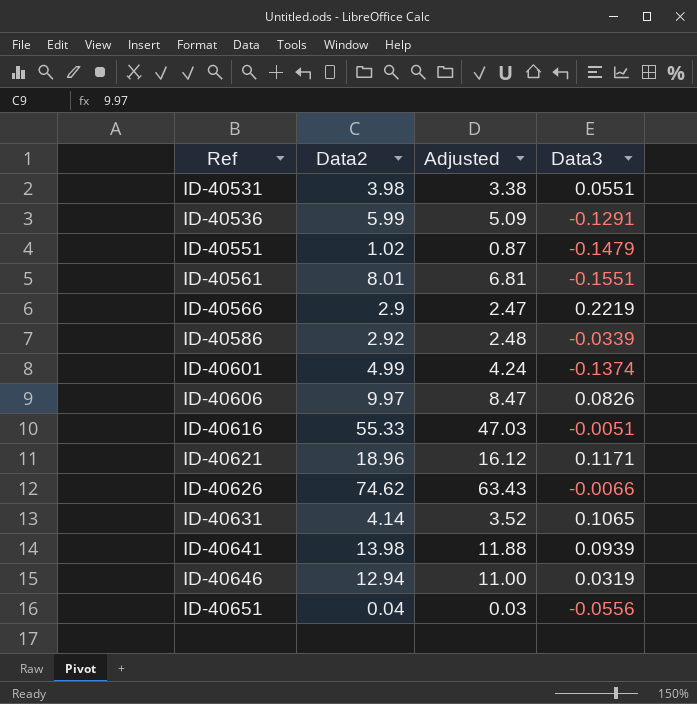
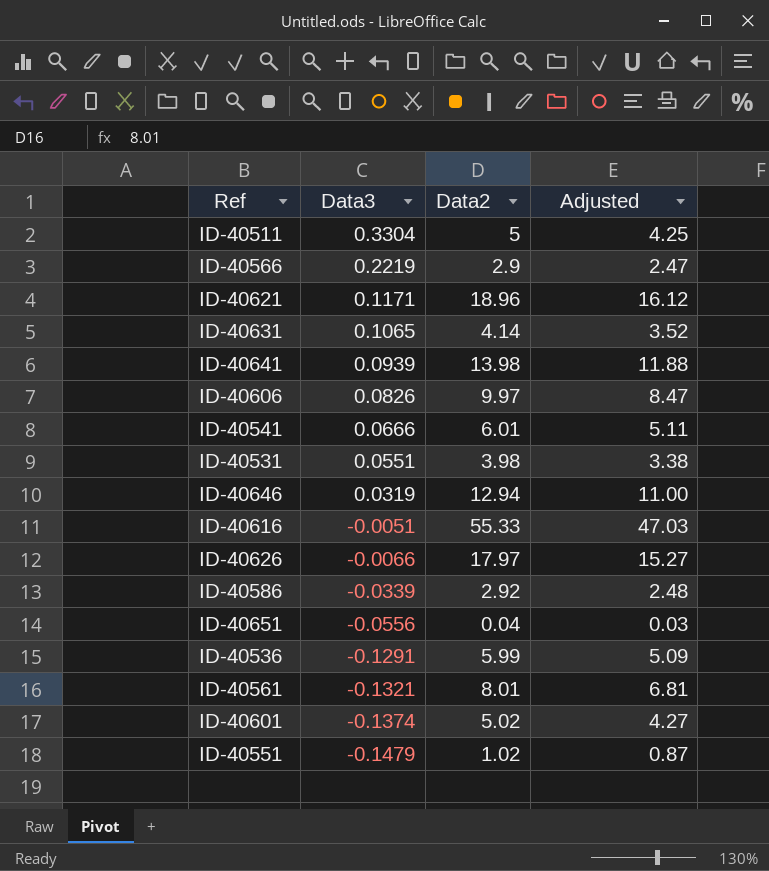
row order: Ref ascending -> Data3 descending
column Data3 | position: 4 -> 2
row ID-40511: none -> 0.3304 | 5 | 4.25
row ID-40541: none -> 0.0666 | 6.01 | 5.11
ID-40626 | Data2: 74.62 -> 17.97
ID-40626 | Adjusted: 63.43 -> 15.27
ID-40561 | Data3: -0.1551 -> -0.1321
ID-40601 | Data2: 4.99 -> 5.02
ID-40601 | Adjusted: 4.24 -> 4.27

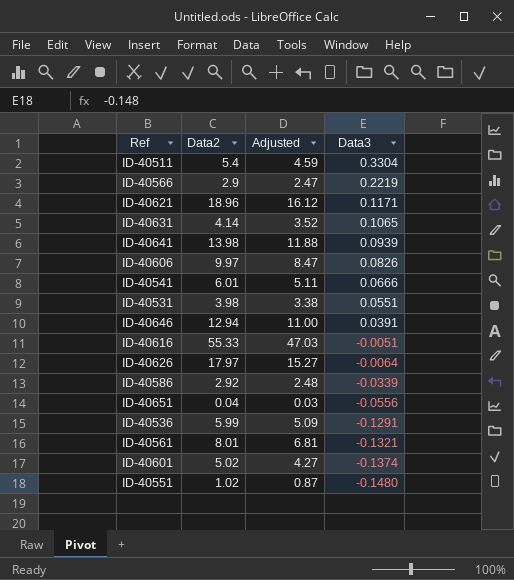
column Data3 | position: 2 -> 4
ID-40511 | Data2: 5 -> 5.4
ID-40511 | Adjusted: 4.25 -> 4.59
ID-40646 | Data3: 0.0319 -> 0.0391
ID-40626 | Data3: -0.0066 -> -0.0064
ID-40551 | Data3: -0.1479 -> -0.1480

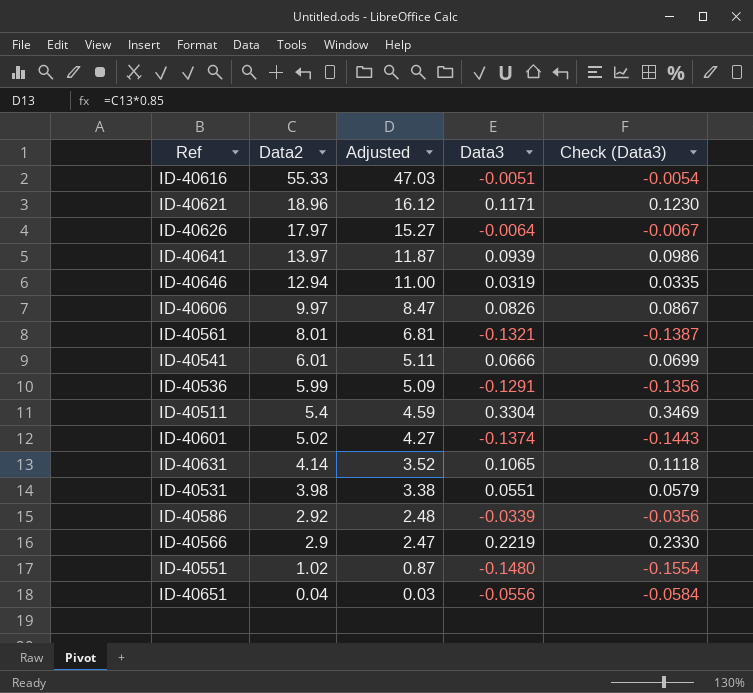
row order: Data3 descending -> Data2 descending
column Check (Data3) | formula: none -> [Data3] * 1.05
ID-40641 | Data2: 13.98 -> 13.97
ID-40641 | Adjusted: 11.88 -> 11.87
ID-40646 | Data3: 0.0391 -> 0.0319

